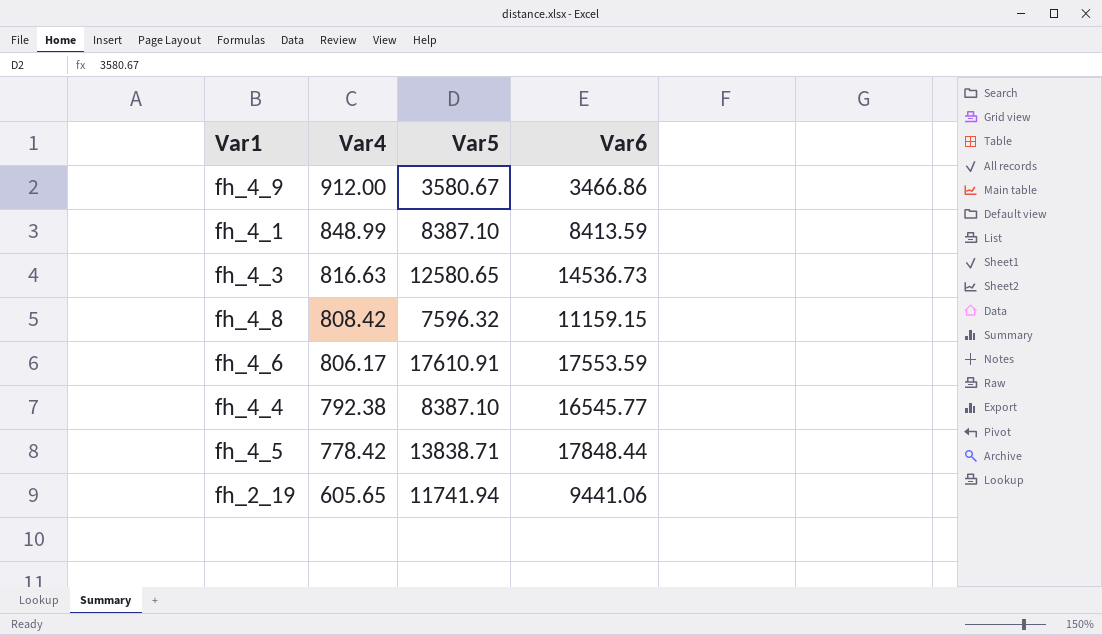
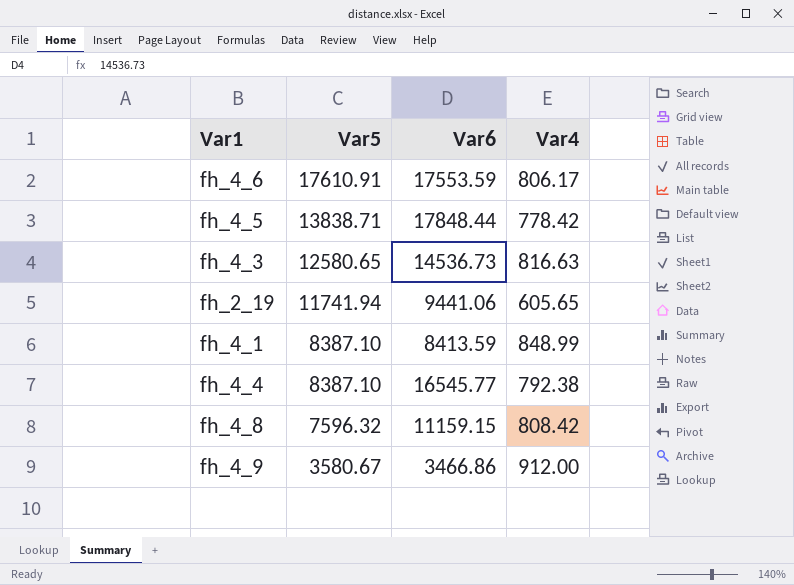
row order: Var4 descending -> Var5 descending
column Var4 | position: 2 -> 4

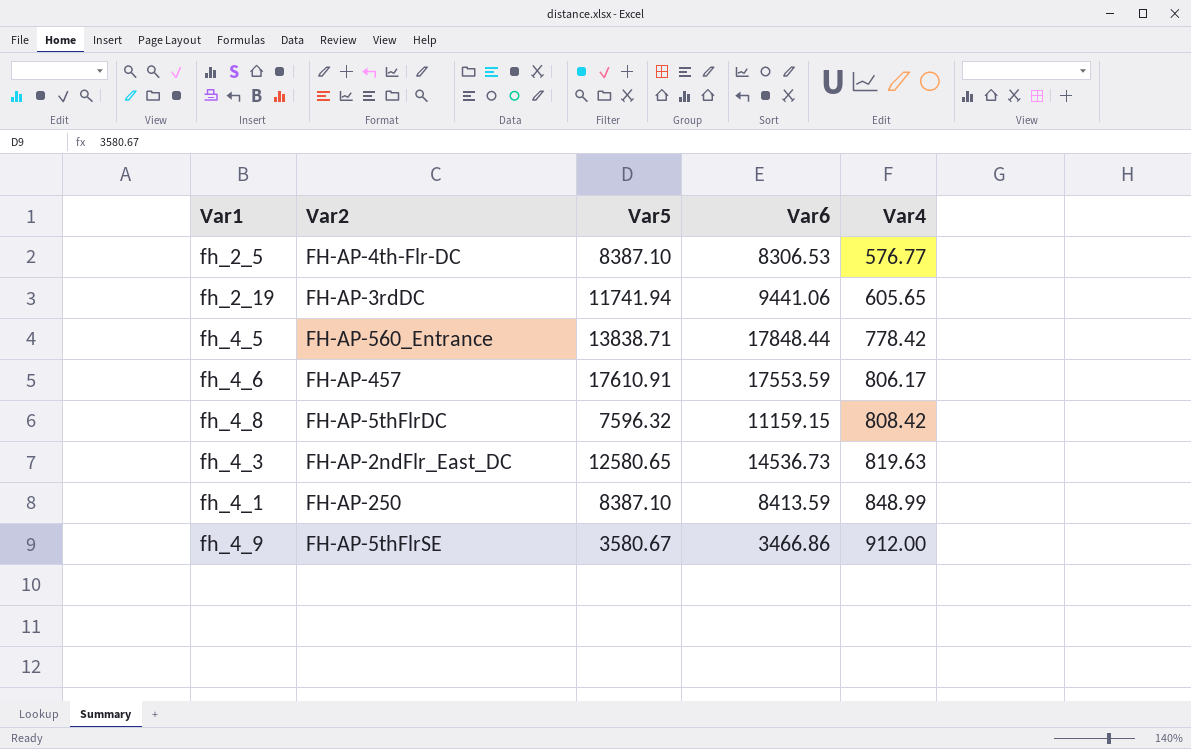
row order: Var5 descending -> Var4 ascending
column Var2 | position: none -> 2
row fh_4_4: 8387.10 | 16545.77 | 792.38 -> none
row fh_2_5: none -> FH-AP-4th-Flr-DC | 8387.10 | 8306.53 | 576.77
fh_4_3 | Var4: 816.63 -> 819.63

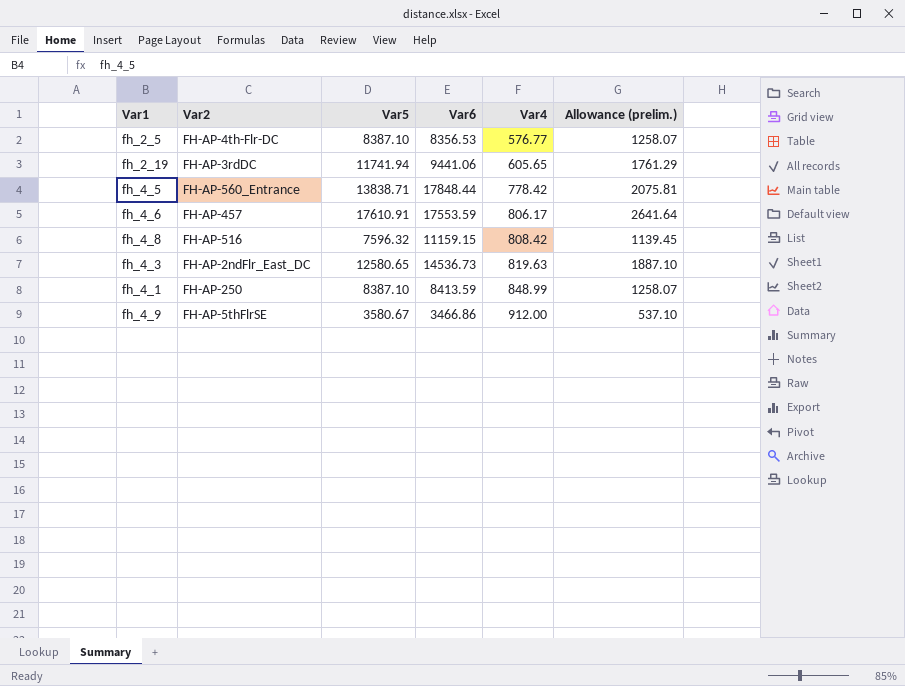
column Allowance (prelim.) | formula: none -> [Var5] * 0.15
fh_2_5 | Var6: 8306.53 -> 8356.53
fh_4_8 | Var2: FH-AP-5thFlrDC -> FH-AP-516

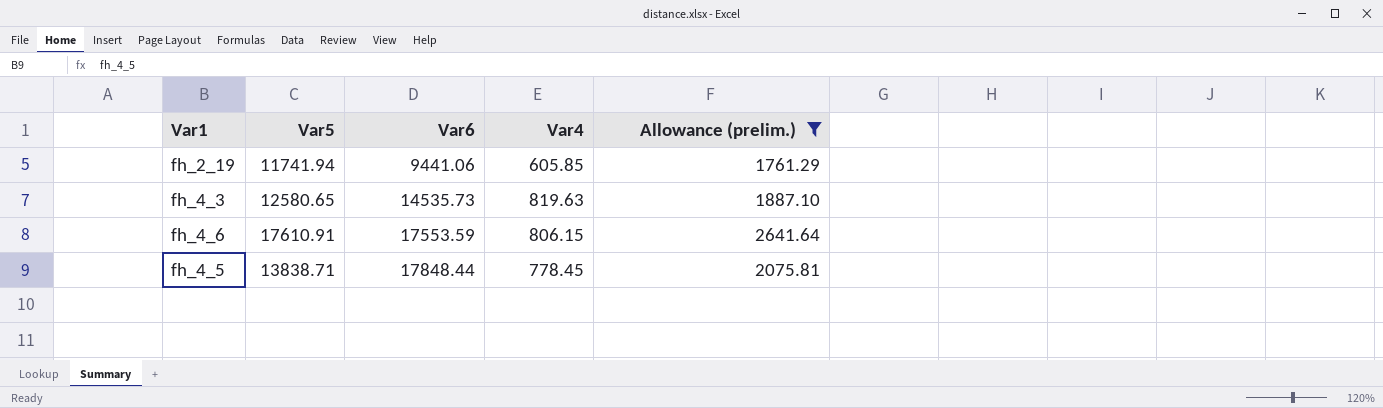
filter: none -> Allowance (prelim.) >= 1761.29
row order: Var4 ascending -> Var6 ascending
column Var2 | position: 2 -> none
fh_2_19 | Var4: 605.65 -> 605.85
fh_4_3 | Var6: 14536.73 -> 14535.73
fh_4_6 | Var4: 806.17 -> 806.15
fh_4_5 | Var4: 778.42 -> 778.45

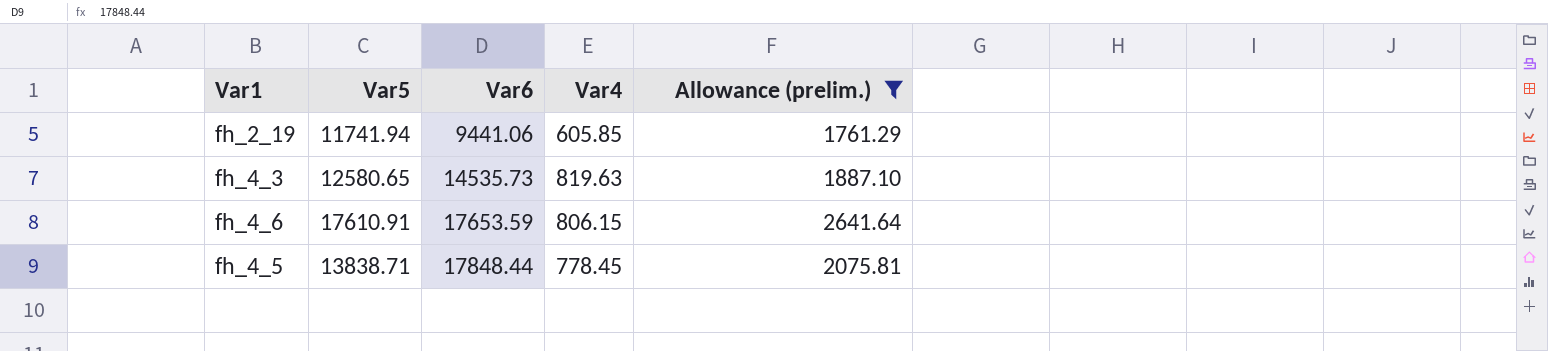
fh_4_6 | Var6: 17553.59 -> 17653.59

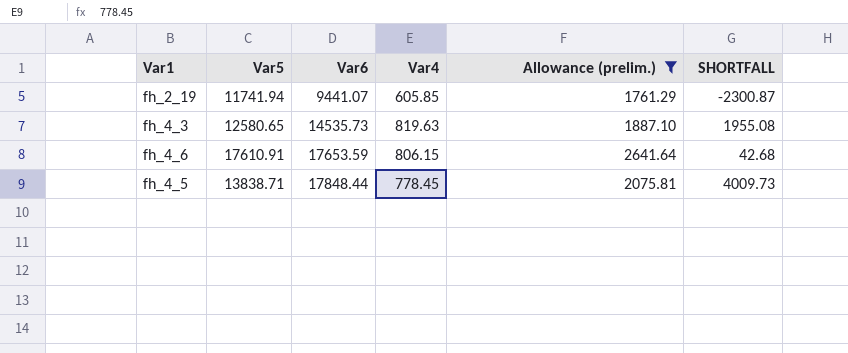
column SHORTFALL | formula: none -> [Var6] - [Var5]
fh_2_19 | Var6: 9441.06 -> 9441.07

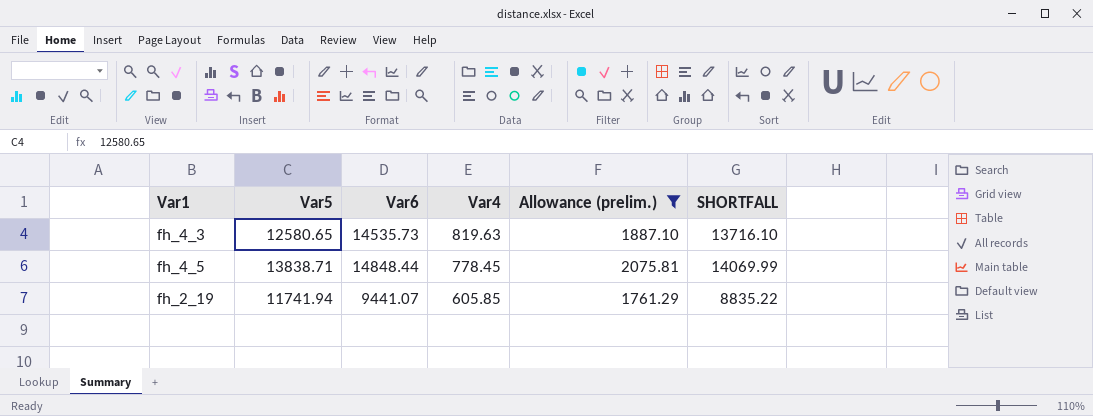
row order: Var6 ascending -> Var4 descending
column SHORTFALL | formula: [Var6] - [Var5] -> [Var6] - [Var4]
row fh_4_6: 17610.91 | 17653.59 | 806.15 | 2641.64 | 42.68 -> none
fh_4_5 | Var6: 17848.44 -> 14848.44

